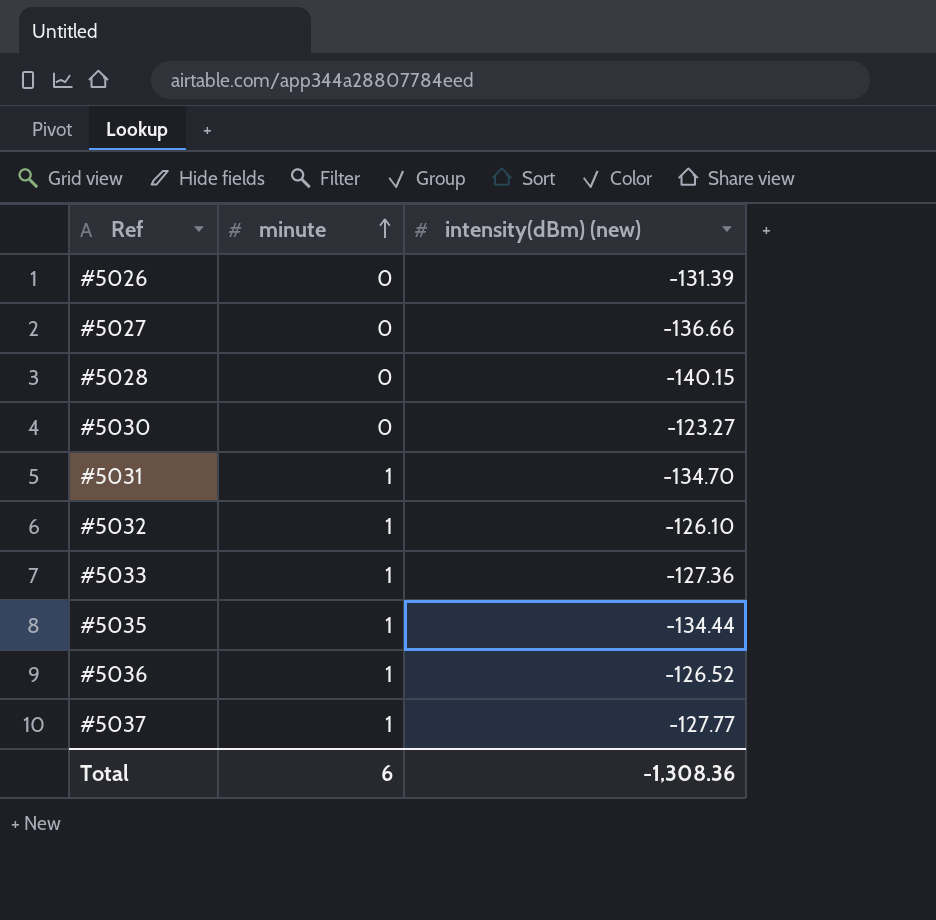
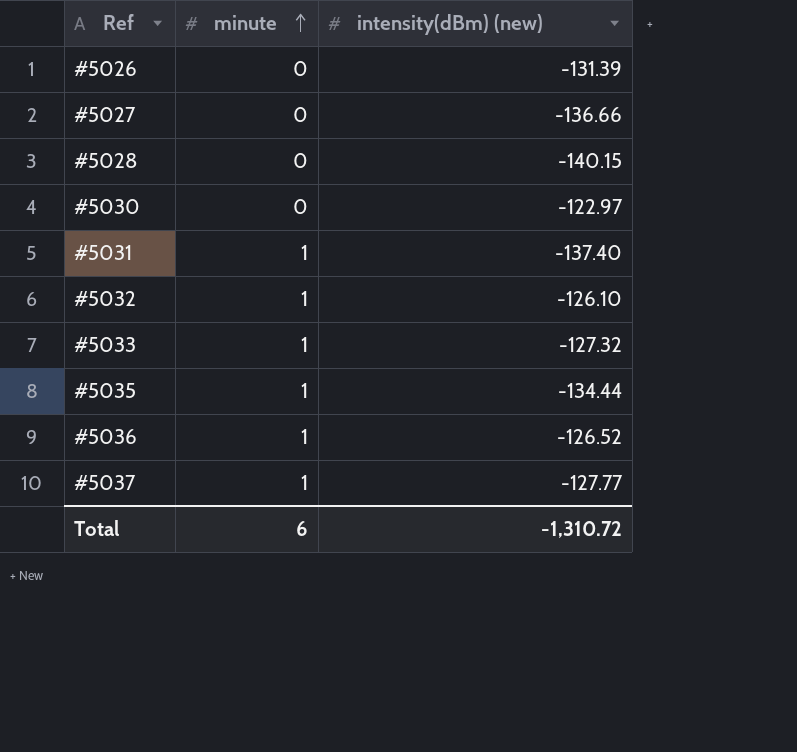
#5030 | intensity(dBm) (new): -123.27 -> -122.97
#5031 | intensity(dBm) (new): -134.70 -> -137.40
#5033 | intensity(dBm) (new): -127.36 -> -127.32
Total | intensity(dBm) (new): -1,308.36 -> -1,310.72

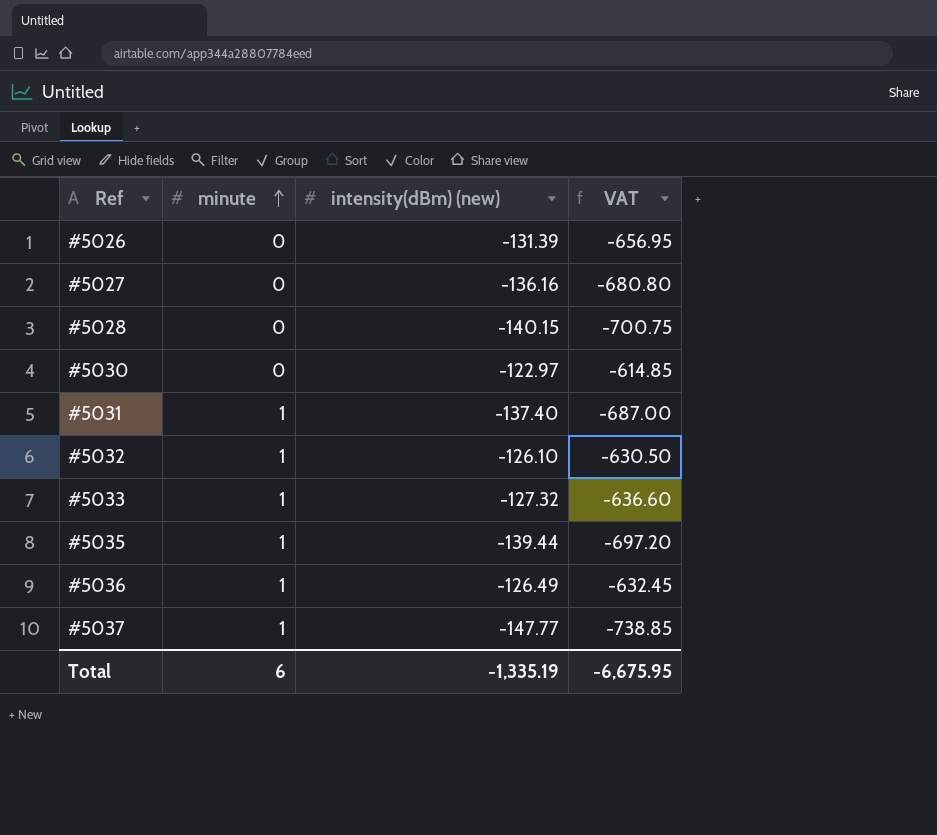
column VAT | formula: none -> [intensity(dBm) (new)] * 5
#5027 | intensity(dBm) (new): -136.66 -> -136.16
#5035 | intensity(dBm) (new): -134.44 -> -139.44
#5036 | intensity(dBm) (new): -126.52 -> -126.49
#5037 | intensity(dBm) (new): -127.77 -> -147.77
Total | intensity(dBm) (new): -1,310.72 -> -1,335.19

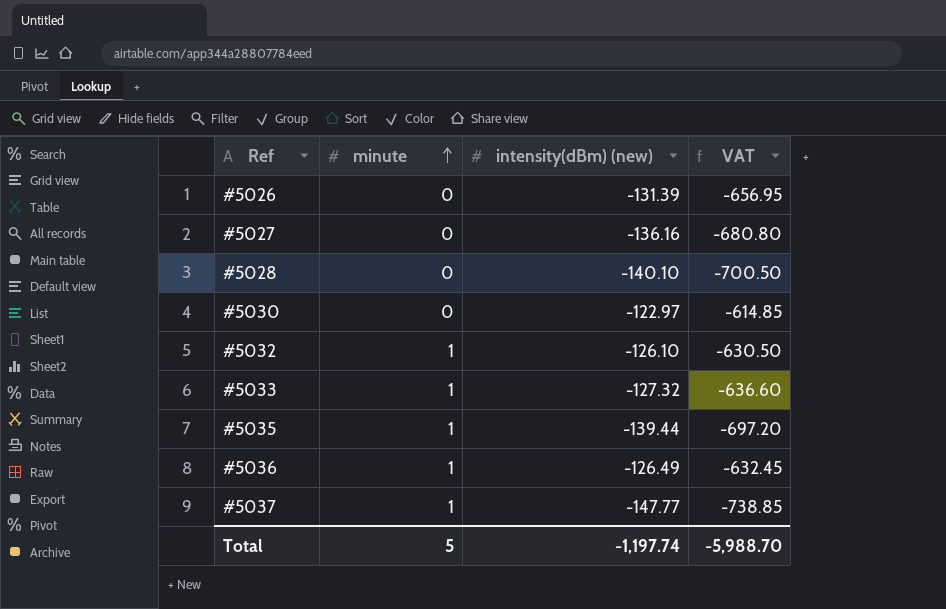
row #5031: 1 | -137.40 | -687.00 -> none
#5028 | intensity(dBm) (new): -140.15 -> -140.10
#5028 | VAT: -700.75 -> -700.50
Total | minute: 6 -> 5
Total | intensity(dBm) (new): -1,335.19 -> -1,197.74
Total | VAT: -6,675.95 -> -5,988.70

